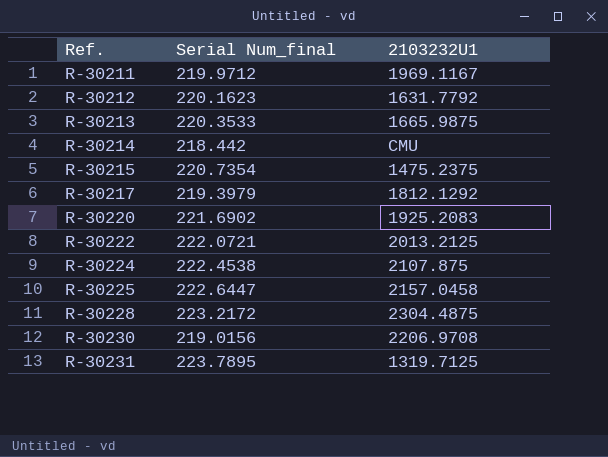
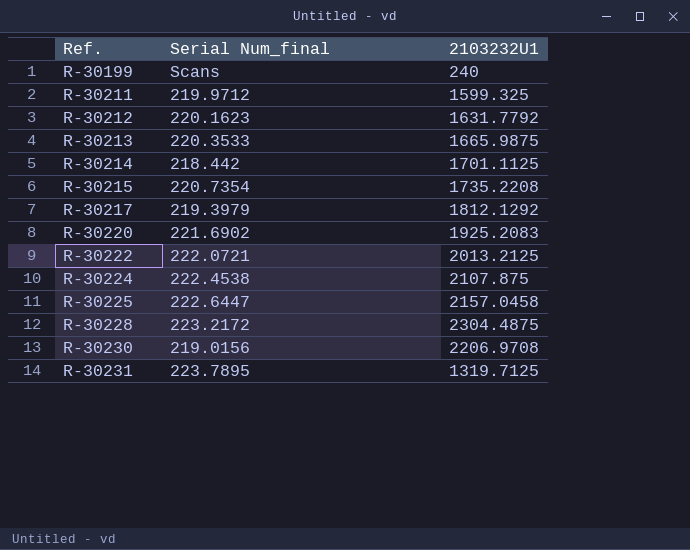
row R-30199: none -> Scans | 240
R-30211 | 2103232U1: 1969.1167 -> 1599.325
R-30214 | 2103232U1: CMU -> 1701.1125
R-30215 | 2103232U1: 1475.2375 -> 1735.2208

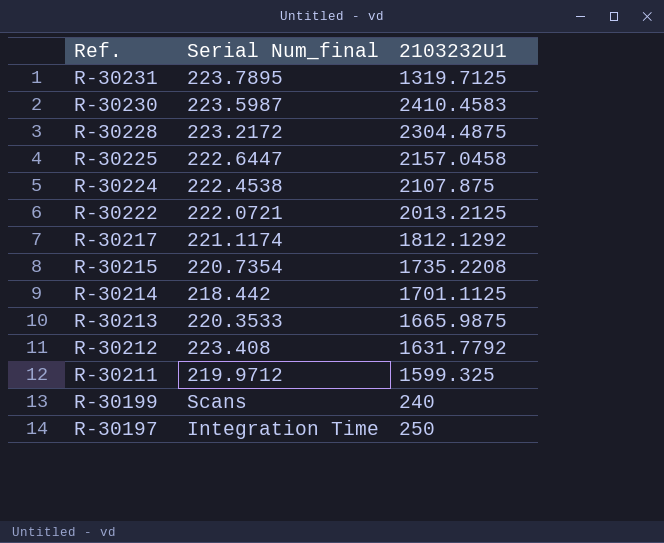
row order: Ref. ascending -> Ref. descending
row R-30220: 221.6902 | 1925.2083 -> none
R-30230 | Serial Num_final: 219.0156 -> 223.5987
R-30230 | 2103232U1: 2206.9708 -> 2410.4583
R-30217 | Serial Num_final: 219.3979 -> 221.1174
R-30212 | Serial Num_final: 220.1623 -> 223.408
row R-30197: none -> Integration Time | 250

